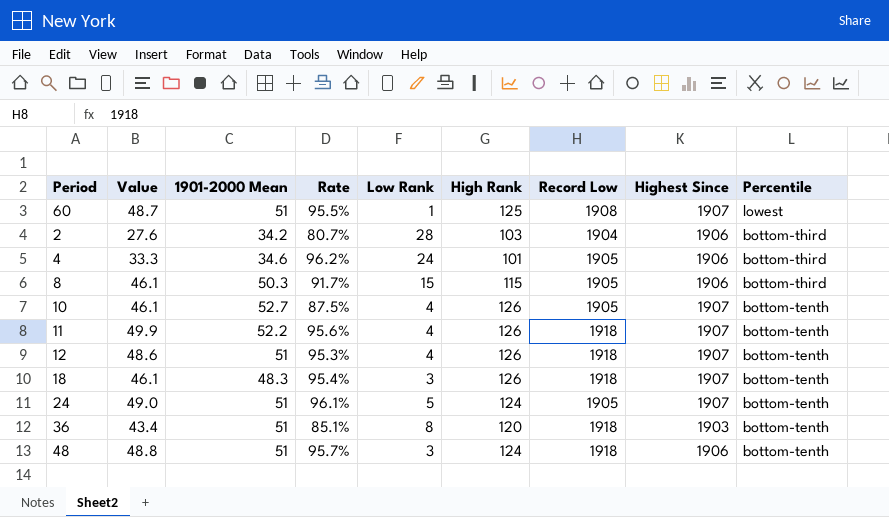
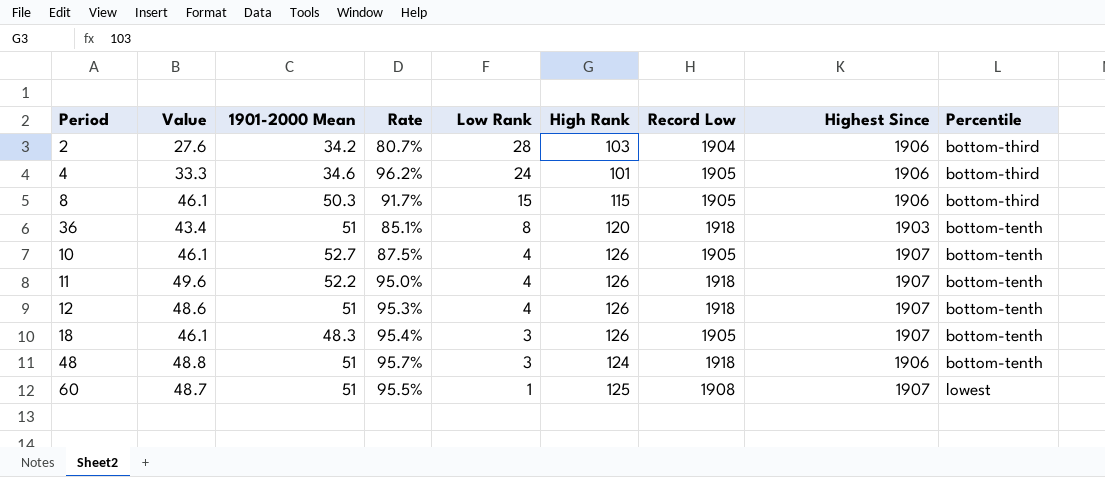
row order: Percentile descending -> Low Rank descending
row 24: 49.0 | 51 | 96.1% | 5 | 124 | 1905 | 1907 | bottom-tenth -> none
11 | Value: 49.9 -> 49.6
11 | Rate: 95.6% -> 95.0%
18 | Record Low: 1918 -> 1905

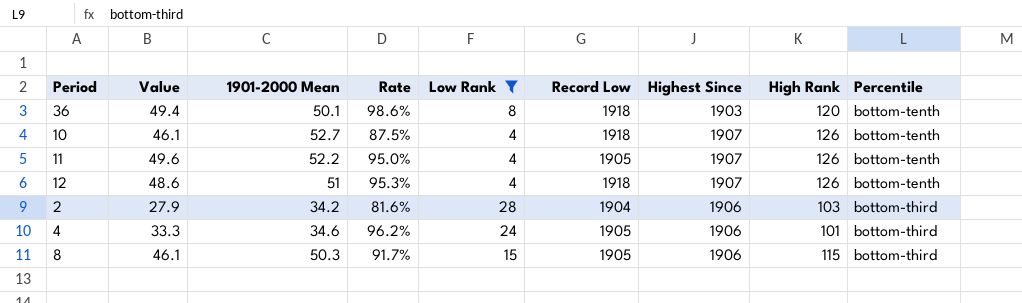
filter: none -> Low Rank >= 4
row order: Low Rank descending -> Percentile ascending
column High Rank | position: 6 -> 8
36 | Value: 43.4 -> 49.4
36 | 1901-2000 Mean: 51 -> 50.1
36 | Rate: 85.1% -> 98.6%
10 | Record Low: 1905 -> 1918
11 | Record Low: 1918 -> 1905
2 | Value: 27.6 -> 27.9
2 | Rate: 80.7% -> 81.6%

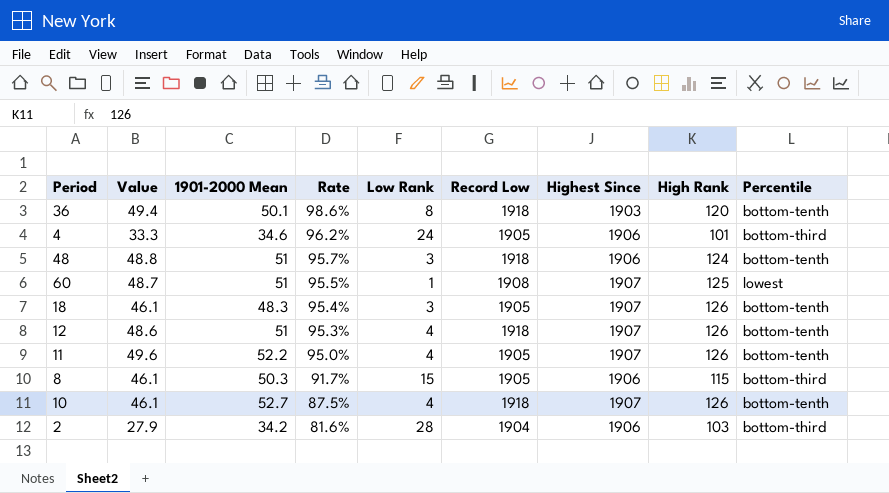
filter: Low Rank >= 4 -> none
row order: Percentile ascending -> Rate descending

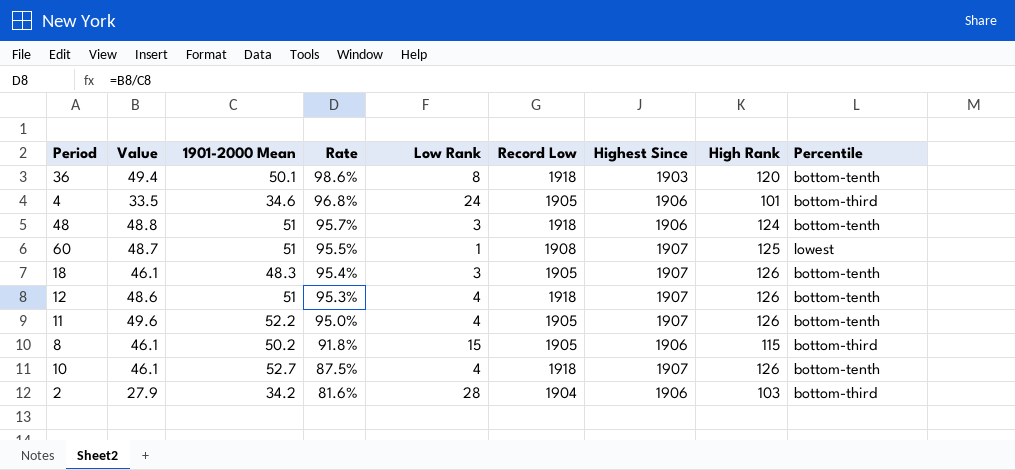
4 | Value: 33.3 -> 33.5
4 | Rate: 96.2% -> 96.8%
8 | 1901-2000 Mean: 50.3 -> 50.2
8 | Rate: 91.7% -> 91.8%

